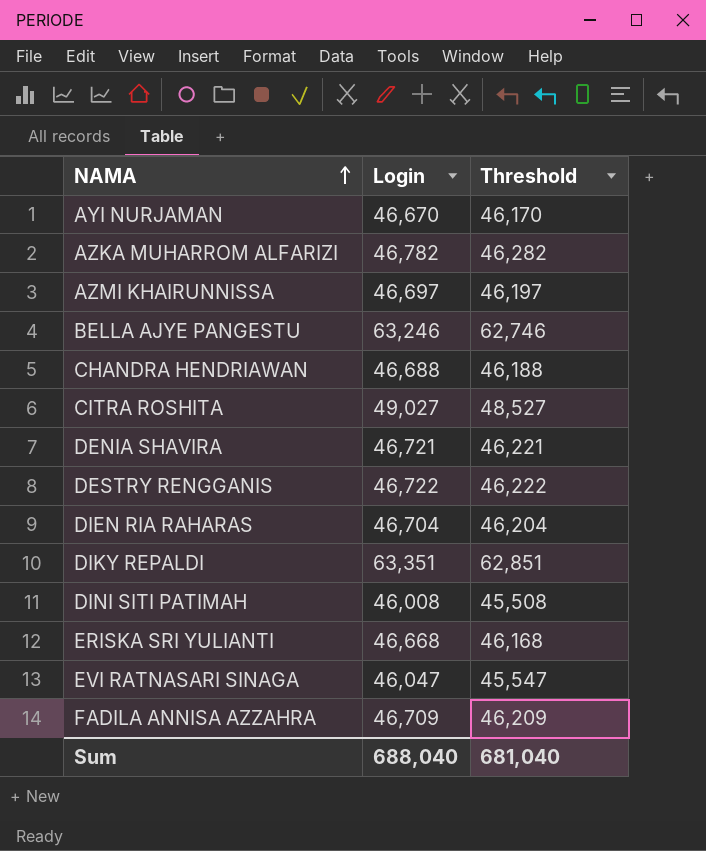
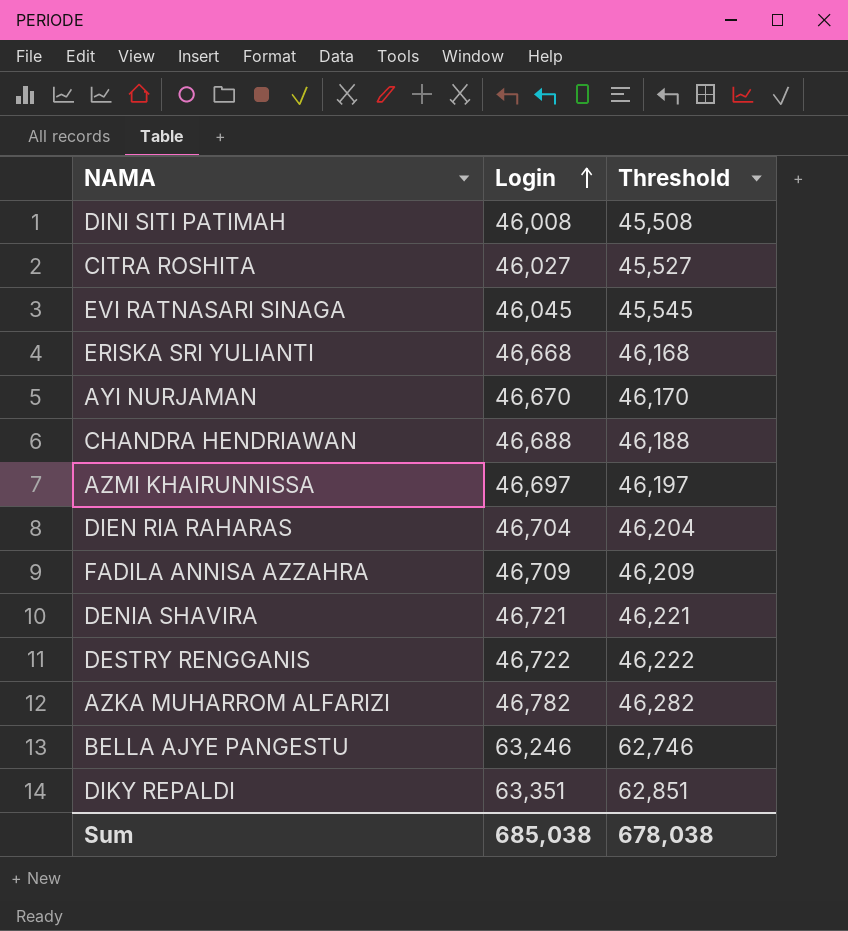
row order: NAMA ascending -> Login ascending
CITRA ROSHITA | Login: 49,027 -> 46,027
CITRA ROSHITA | Threshold: 48,527 -> 45,527
EVI RATNASARI SINAGA | Login: 46,047 -> 46,045
EVI RATNASARI SINAGA | Threshold: 45,547 -> 45,545
Sum | Login: 688,040 -> 685,038
Sum | Threshold: 681,040 -> 678,038

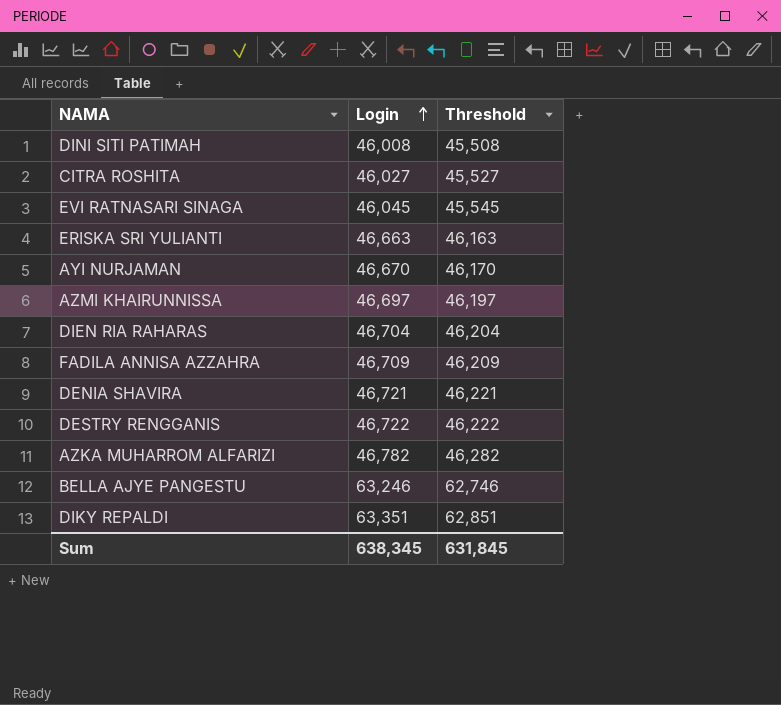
row CHANDRA HENDRIAWAN: 46,688 | 46,188 -> none
ERISKA SRI YULIANTI | Login: 46,668 -> 46,663
ERISKA SRI YULIANTI | Threshold: 46,168 -> 46,163
Sum | Login: 685,038 -> 638,345
Sum | Threshold: 678,038 -> 631,845

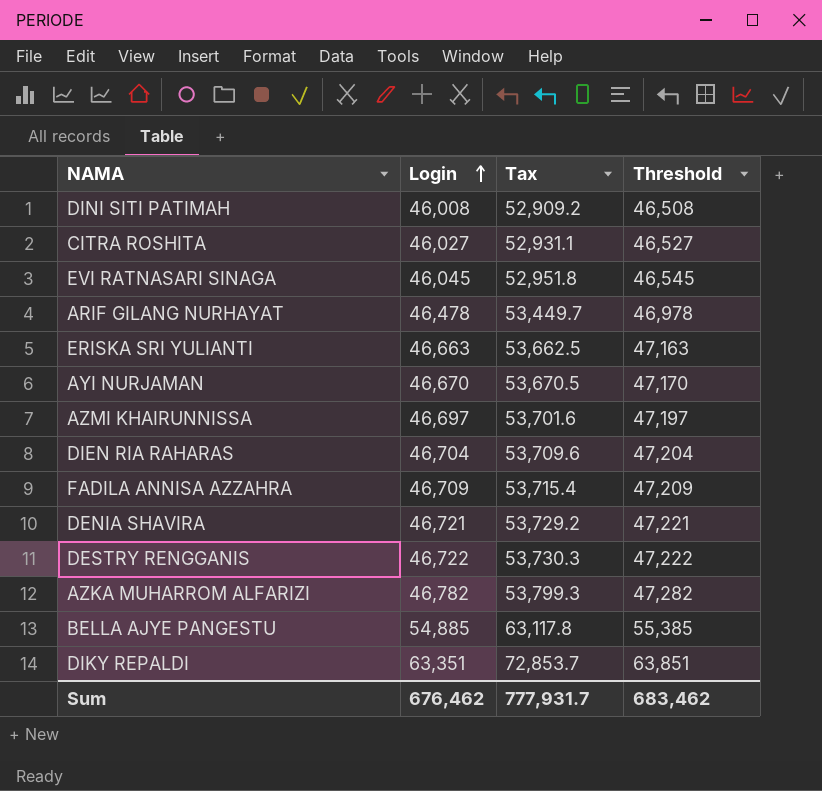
column Tax | formula: none -> [Login] * 1.15
column Threshold | formula: [Login] - 500 -> [Login] + 500
row ARIF GILANG NURHAYAT: none -> 46,478 | 53,449.7 | 46,978
BELLA AJYE PANGESTU | Login: 63,246 -> 54,885
Sum | Login: 638,345 -> 676,462
Sum | Threshold: 631,845 -> 683,462

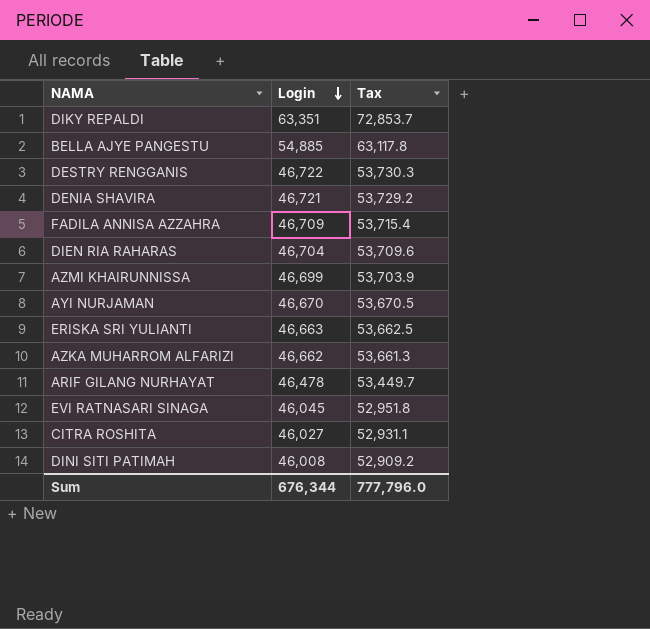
row order: Login ascending -> Login descending
column Threshold | formula: [Login] + 500 -> none
AZMI KHAIRUNNISSA | Login: 46,697 -> 46,699
AZMI KHAIRUNNISSA | Tax: 53,701.6 -> 53,703.9
AZKA MUHARROM ALFARIZI | Login: 46,782 -> 46,662
AZKA MUHARROM ALFARIZI | Tax: 53,799.3 -> 53,661.3
Sum | Login: 676,462 -> 676,344
Sum | Tax: 777,931.7 -> 777,796.0

